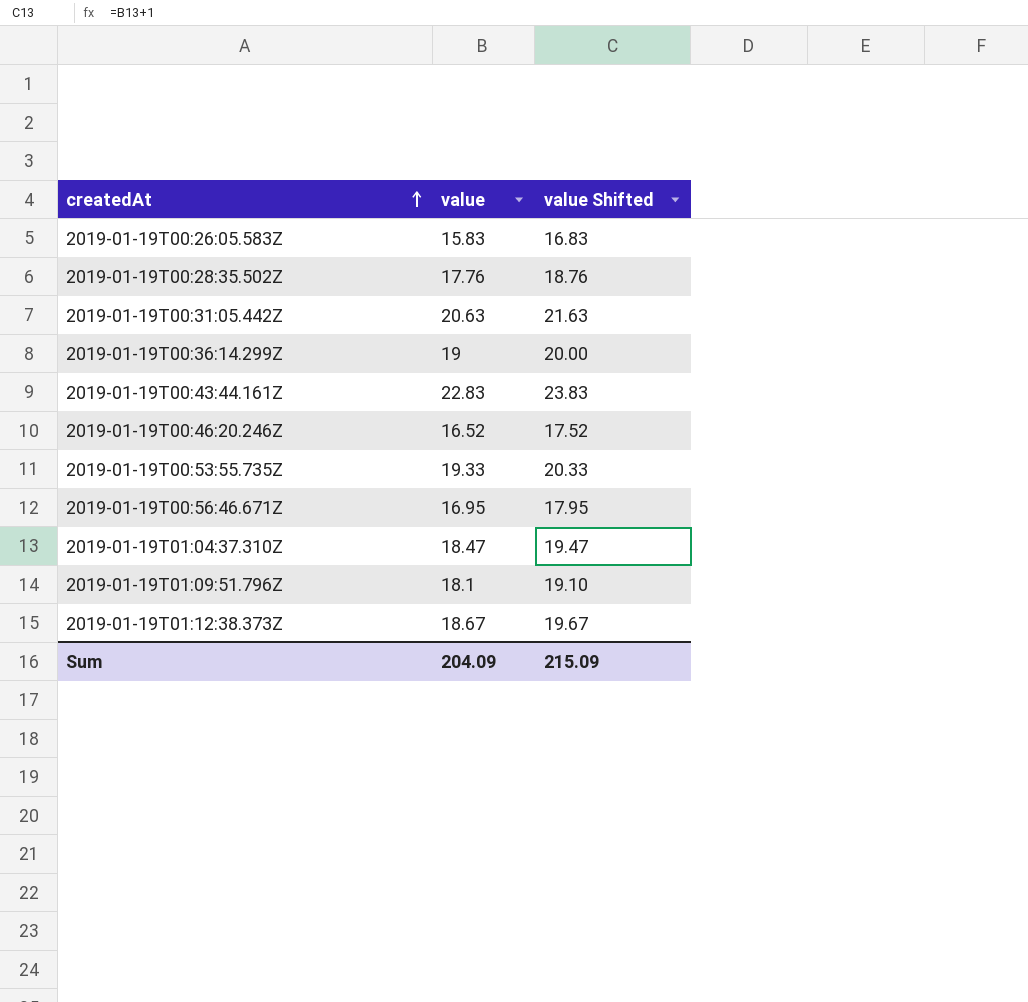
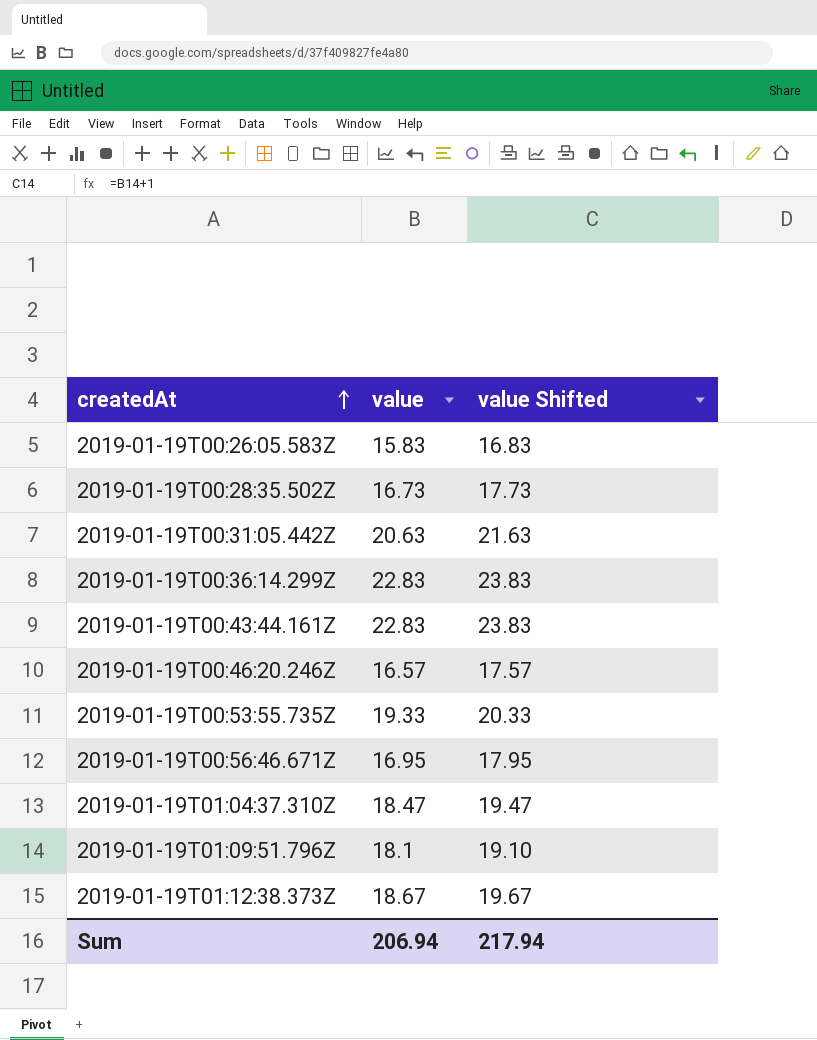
2019-01-19T00:28:35.502Z | value: 17.76 -> 16.73
2019-01-19T00:28:35.502Z | value Shifted: 18.76 -> 17.73
2019-01-19T00:36:14.299Z | value: 19 -> 22.83
2019-01-19T00:36:14.299Z | value Shifted: 20.00 -> 23.83
2019-01-19T00:46:20.246Z | value: 16.52 -> 16.57
2019-01-19T00:46:20.246Z | value Shifted: 17.52 -> 17.57
Sum | value: 204.09 -> 206.94
Sum | value Shifted: 215.09 -> 217.94

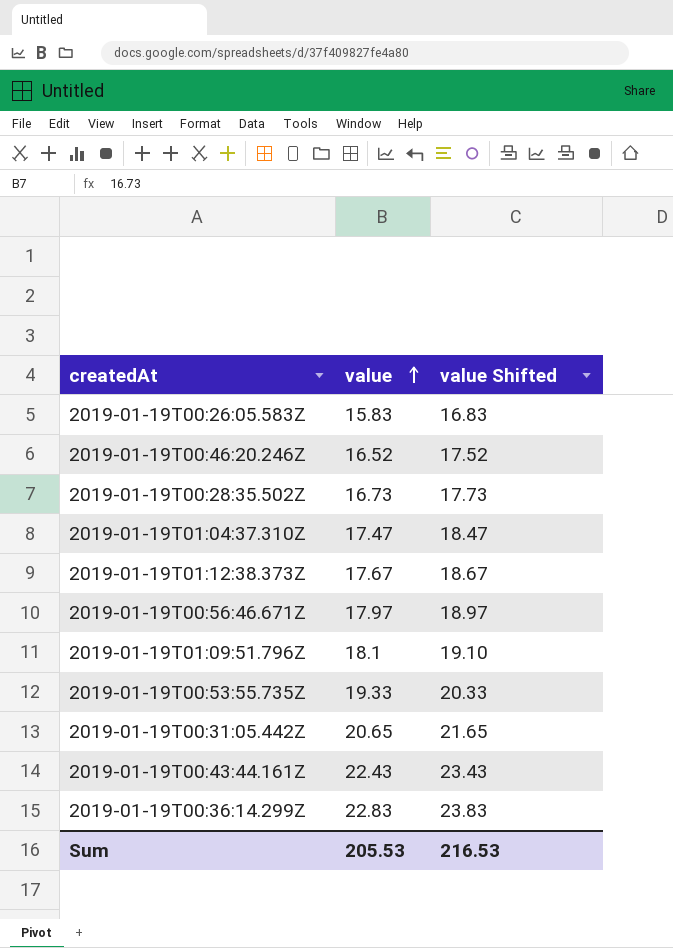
row order: createdAt ascending -> value ascending
2019-01-19T00:46:20.246Z | value: 16.57 -> 16.52
2019-01-19T00:46:20.246Z | value Shifted: 17.57 -> 17.52
2019-01-19T01:04:37.310Z | value: 18.47 -> 17.47
2019-01-19T01:04:37.310Z | value Shifted: 19.47 -> 18.47
2019-01-19T01:12:38.373Z | value: 18.67 -> 17.67
2019-01-19T01:12:38.373Z | value Shifted: 19.67 -> 18.67
2019-01-19T00:56:46.671Z | value: 16.95 -> 17.97
2019-01-19T00:56:46.671Z | value Shifted: 17.95 -> 18.97
2019-01-19T00:31:05.442Z | value: 20.63 -> 20.65
2019-01-19T00:31:05.442Z | value Shifted: 21.63 -> 21.65
2019-01-19T00:43:44.161Z | value: 22.83 -> 22.43
2019-01-19T00:43:44.161Z | value Shifted: 23.83 -> 23.43
Sum | value: 206.94 -> 205.53
Sum | value Shifted: 217.94 -> 216.53

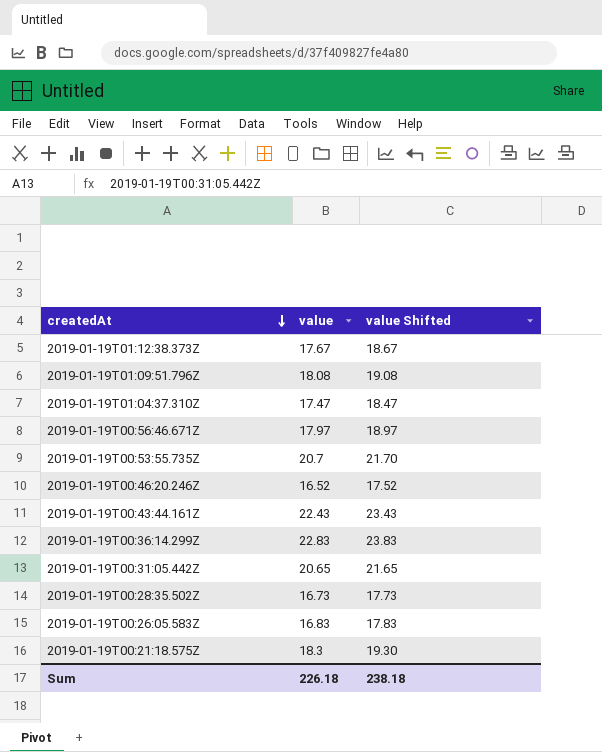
row order: value ascending -> createdAt descending
2019-01-19T01:09:51.796Z | value: 18.1 -> 18.08
2019-01-19T01:09:51.796Z | value Shifted: 19.10 -> 19.08
2019-01-19T00:53:55.735Z | value: 19.33 -> 20.7
2019-01-19T00:53:55.735Z | value Shifted: 20.33 -> 21.70
2019-01-19T00:26:05.583Z | value: 15.83 -> 16.83
2019-01-19T00:26:05.583Z | value Shifted: 16.83 -> 17.83
row 2019-01-19T00:21:18.575Z: none -> 18.3 | 19.30
Sum | value: 205.53 -> 226.18
Sum | value Shifted: 216.53 -> 238.18

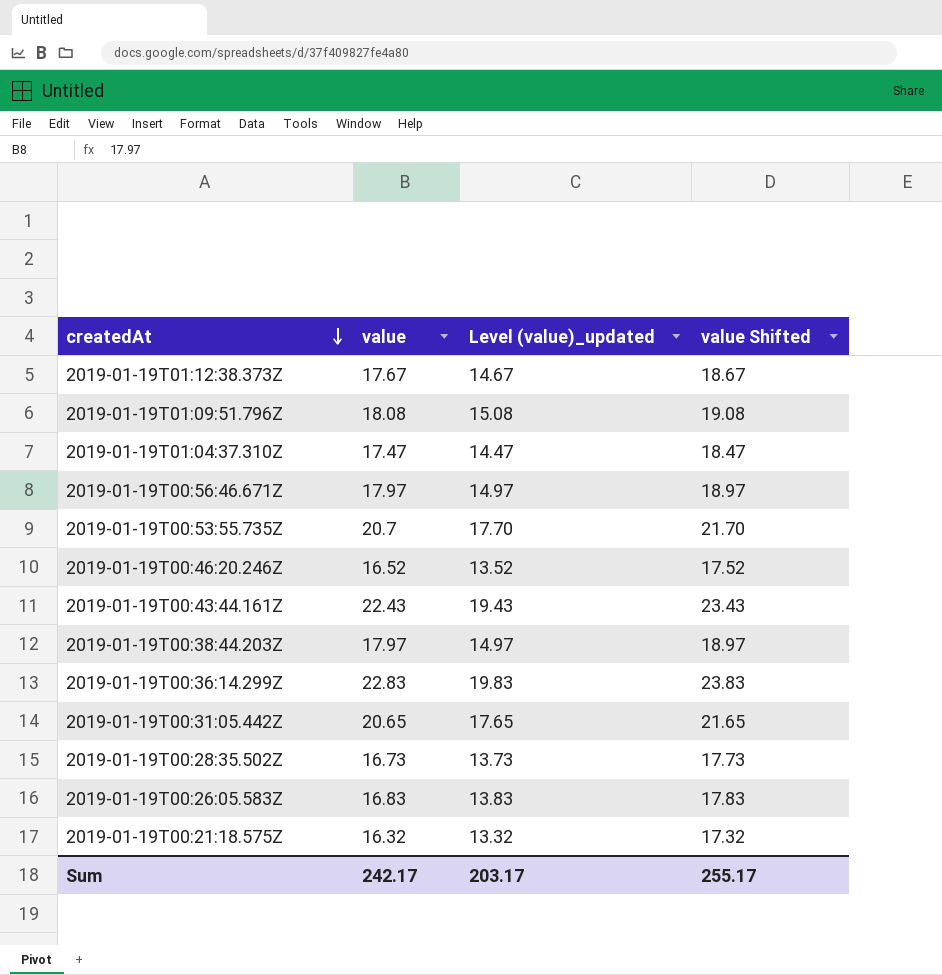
column Level (value)_updated | formula: none -> [value] - 3
row 2019-01-19T00:38:44.203Z: none -> 17.97 | 14.97 | 18.97
2019-01-19T00:21:18.575Z | value: 18.3 -> 16.32
2019-01-19T00:21:18.575Z | value Shifted: 19.30 -> 17.32
Sum | value: 226.18 -> 242.17
Sum | value Shifted: 238.18 -> 255.17

